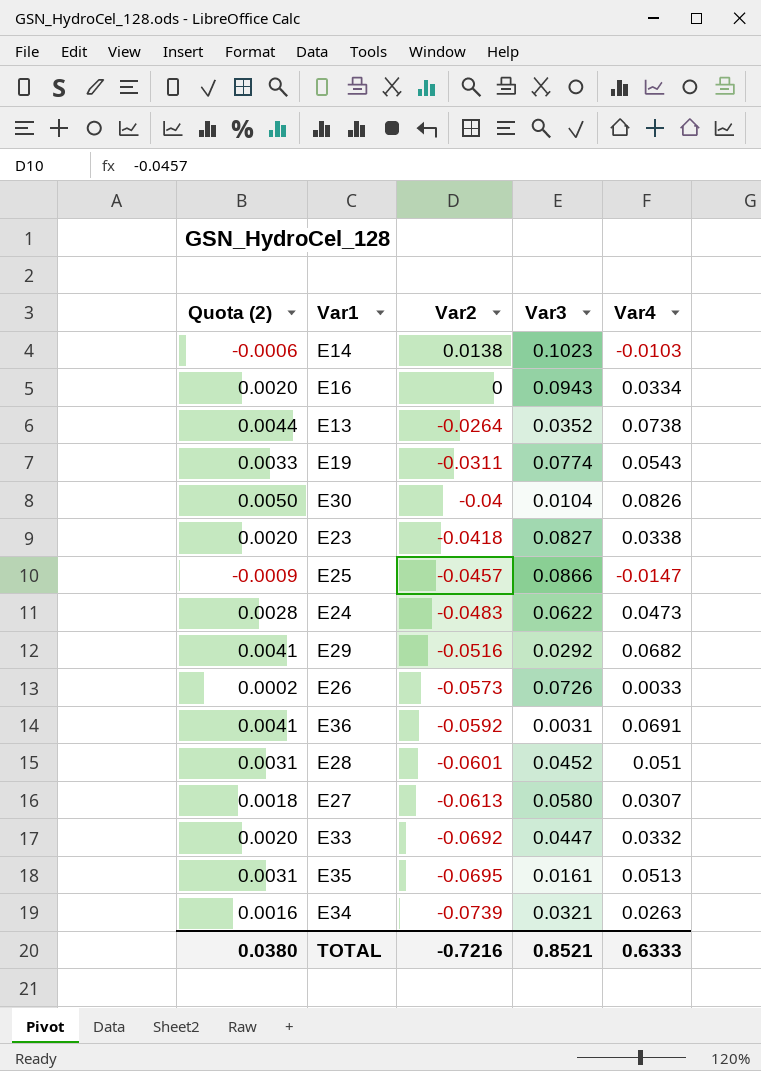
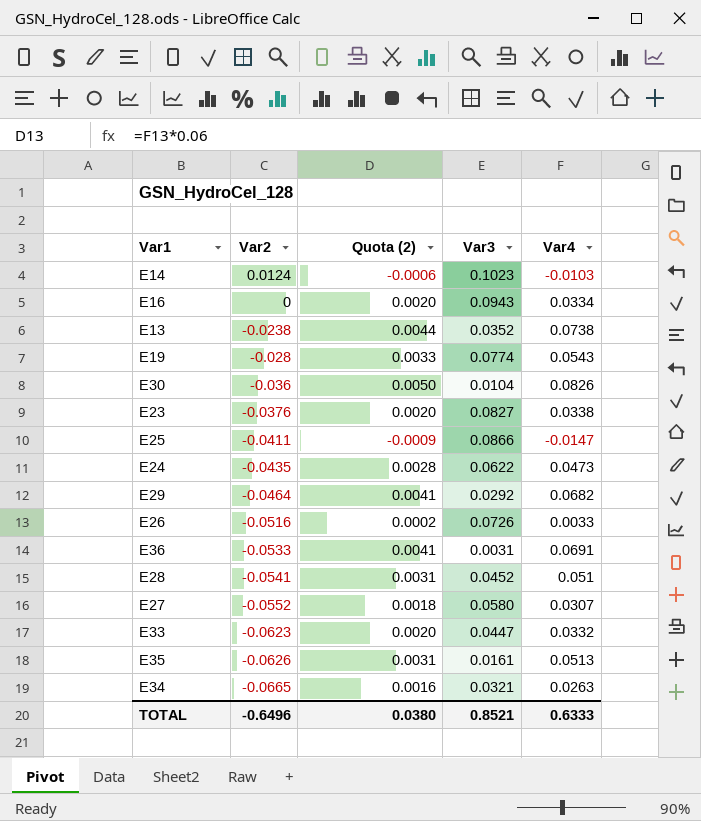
column Quota (2) | position: 1 -> 3
E14 | Var2: 0.0138 -> 0.0124
E13 | Var2: -0.0264 -> -0.0238
E19 | Var2: -0.0311 -> -0.028
E30 | Var2: -0.04 -> -0.036
E23 | Var2: -0.0418 -> -0.0376
E25 | Var2: -0.0457 -> -0.0411
E24 | Var2: -0.0483 -> -0.0435
E29 | Var2: -0.0516 -> -0.0464
E26 | Var2: -0.0573 -> -0.0516
E36 | Var2: -0.0592 -> -0.0533
E28 | Var2: -0.0601 -> -0.0541
E27 | Var2: -0.0613 -> -0.0552
E33 | Var2: -0.0692 -> -0.0623
E35 | Var2: -0.0695 -> -0.0626
E34 | Var2: -0.0739 -> -0.0665
TOTAL | Var2: -0.7216 -> -0.6496

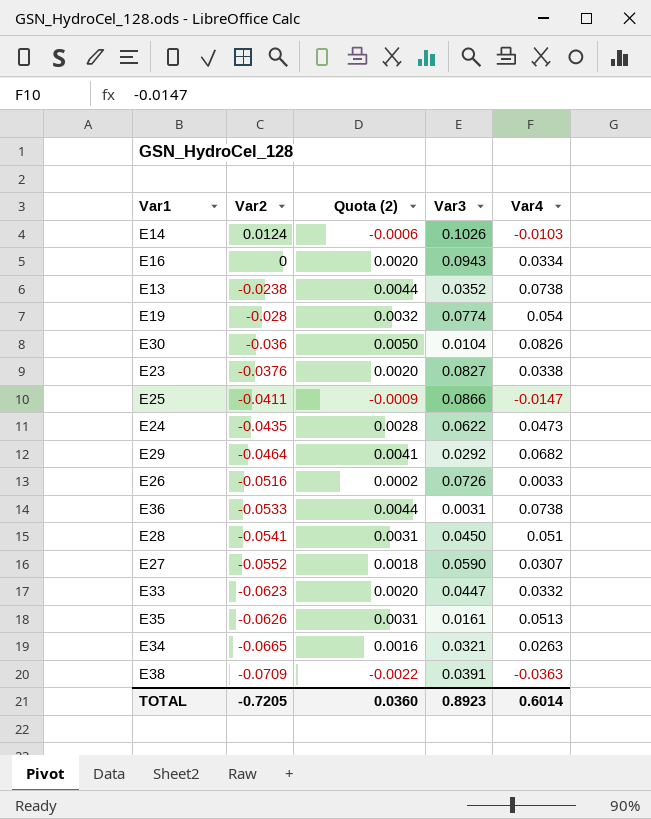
E14 | Var3: 0.1023 -> 0.1026
E19 | Quota (2): 0.0033 -> 0.0032
E19 | Var4: 0.0543 -> 0.054
E36 | Quota (2): 0.0041 -> 0.0044
E36 | Var4: 0.0691 -> 0.0738
E28 | Var3: 0.0452 -> 0.0450
E27 | Var3: 0.0580 -> 0.0590
row E38: none -> -0.0709 | -0.0022 | 0.0391 | -0.0363
TOTAL | Var2: -0.6496 -> -0.7205
TOTAL | Quota (2): 0.0380 -> 0.0360
TOTAL | Var3: 0.8521 -> 0.8923
TOTAL | Var4: 0.6333 -> 0.6014

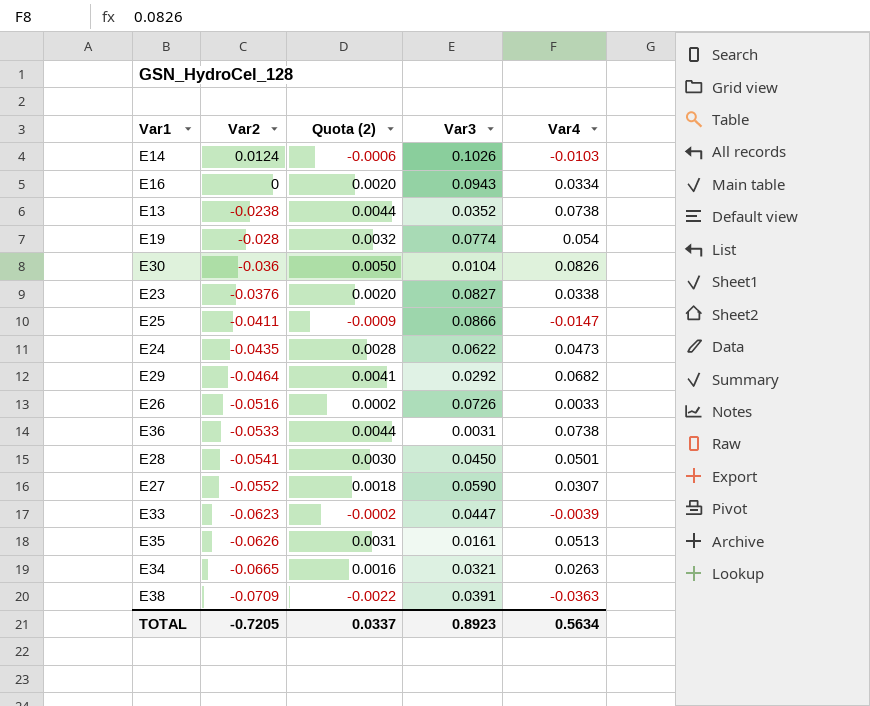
E28 | Quota (2): 0.0031 -> 0.0030
E28 | Var4: 0.051 -> 0.0501
E33 | Quota (2): 0.0020 -> -0.0002
E33 | Var4: 0.0332 -> -0.0039
TOTAL | Quota (2): 0.0360 -> 0.0337
TOTAL | Var4: 0.6014 -> 0.5634

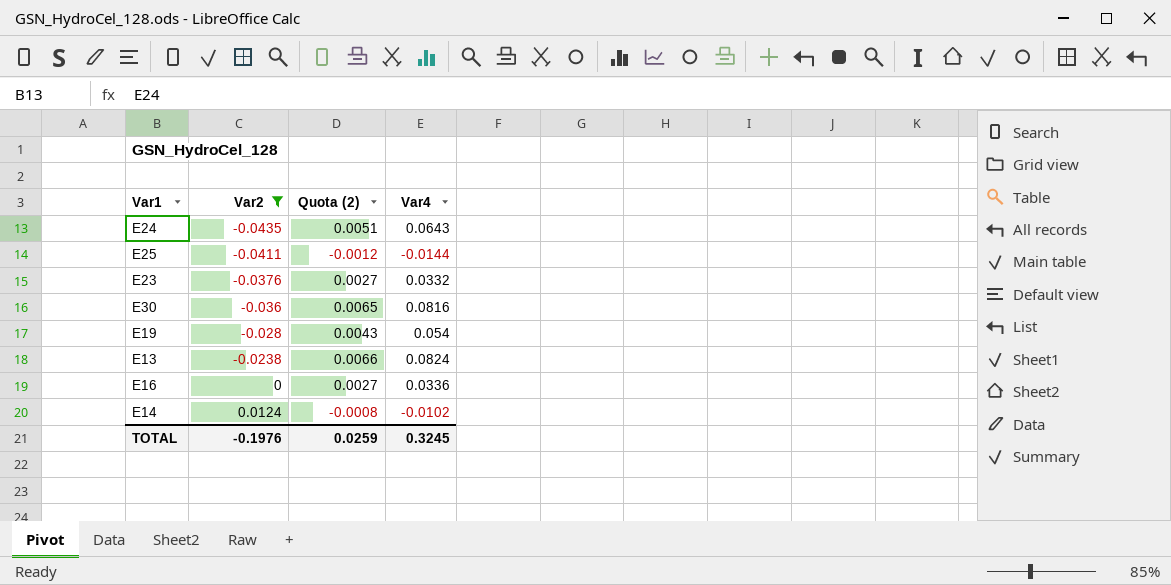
filter: none -> Var2 >= -0.0435
row order: Var2 descending -> Var2 ascending
column Var3 | position: 4 -> none
column Quota (2) | formula: [Var4] * 0.06 -> [Var4] * 0.08
E24 | Var4: 0.0473 -> 0.0643
E25 | Var4: -0.0147 -> -0.0144
E23 | Var4: 0.0338 -> 0.0332
E30 | Var4: 0.0826 -> 0.0816
E13 | Var4: 0.0738 -> 0.0824
E16 | Var4: 0.0334 -> 0.0336
E14 | Var4: -0.0103 -> -0.0102
TOTAL | Var2: -0.7205 -> -0.1976
TOTAL | Quota (2): 0.0337 -> 0.0259
TOTAL | Var4: 0.5634 -> 0.3245

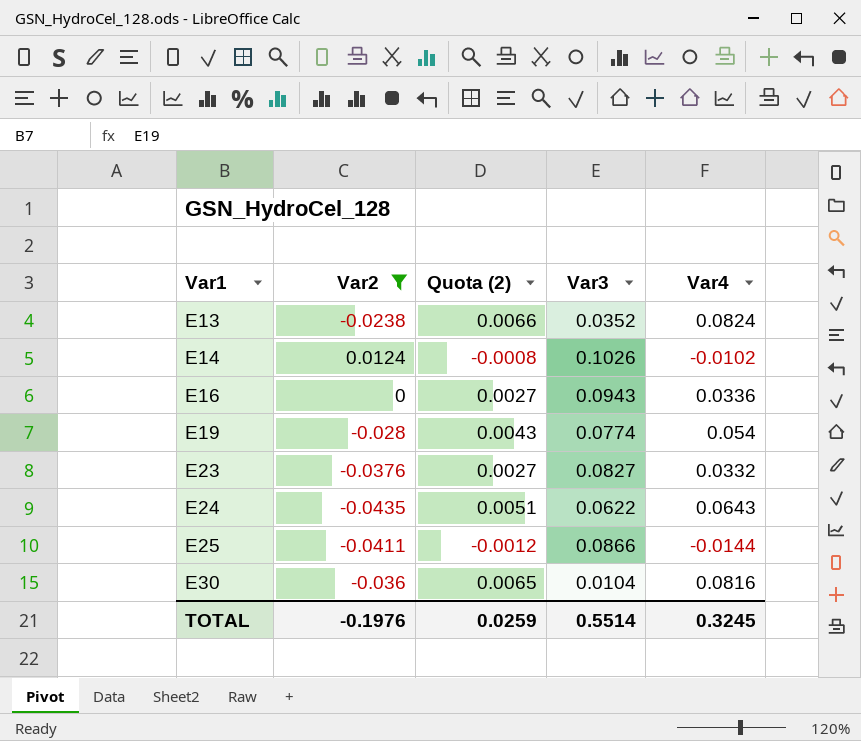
row order: Var2 ascending -> Var1 ascending
column Var3 | position: none -> 4

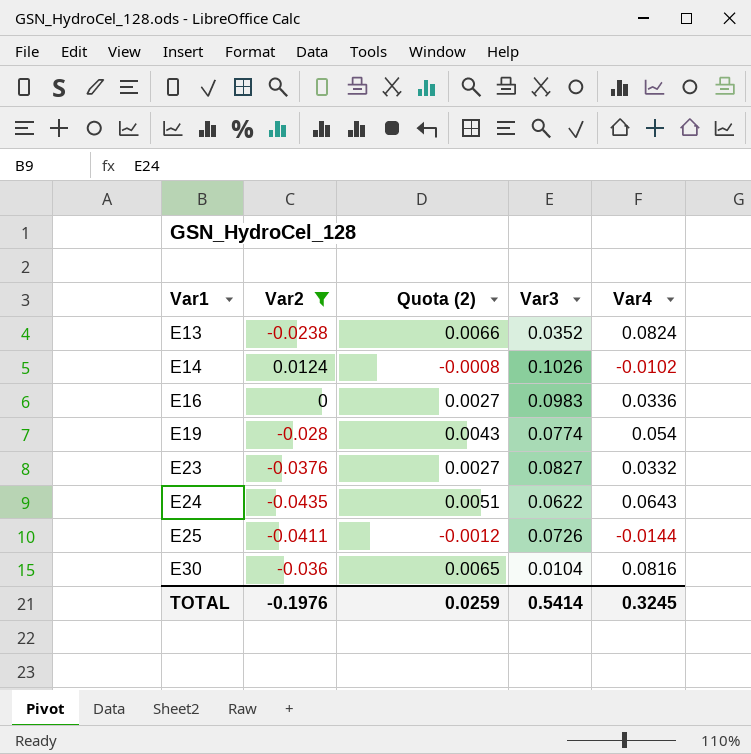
E16 | Var3: 0.0943 -> 0.0983
E25 | Var3: 0.0866 -> 0.0726
TOTAL | Var3: 0.5514 -> 0.5414

